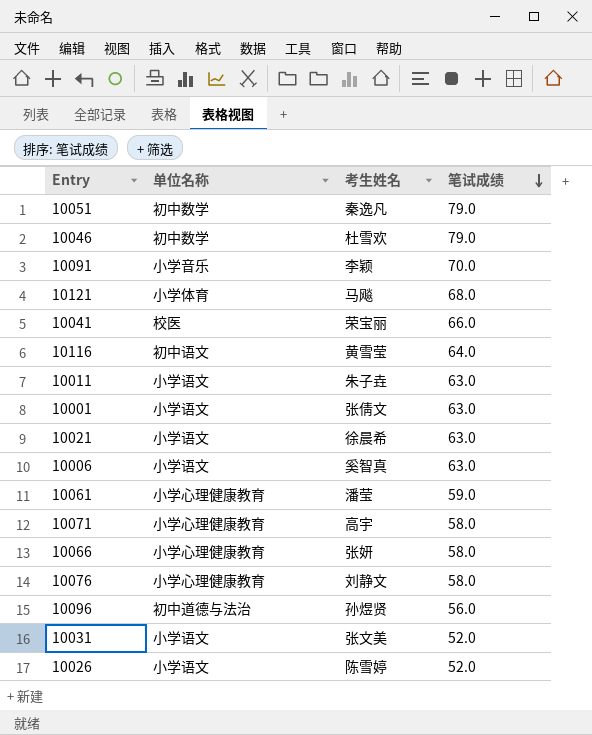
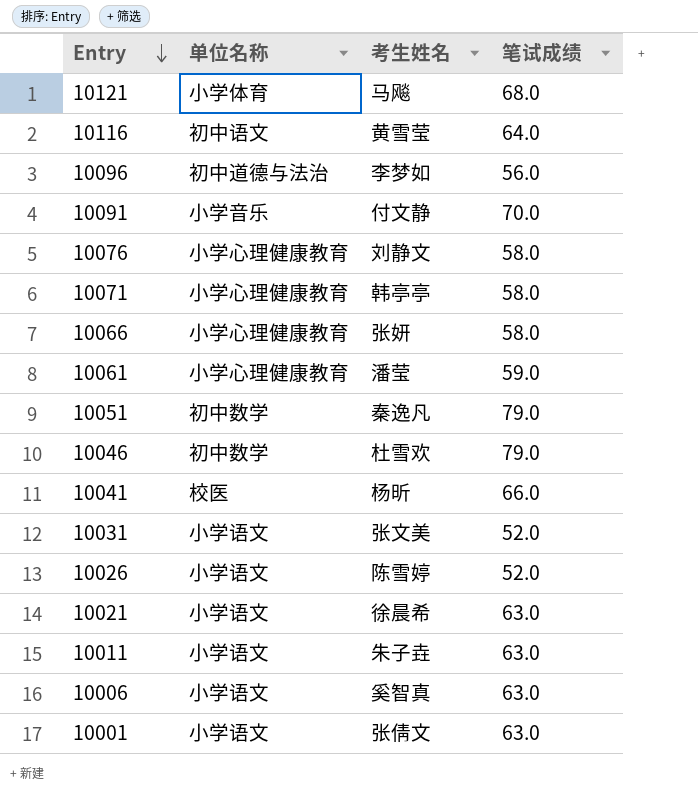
row order: 笔试成绩 descending -> Entry descending
10096 | 考生姓名: 孙煜贤 -> 李梦如
10091 | 考生姓名: 李颖 -> 付文静
10071 | 考生姓名: 高宇 -> 韩亭亭
10041 | 考生姓名: 荣宝丽 -> 杨昕

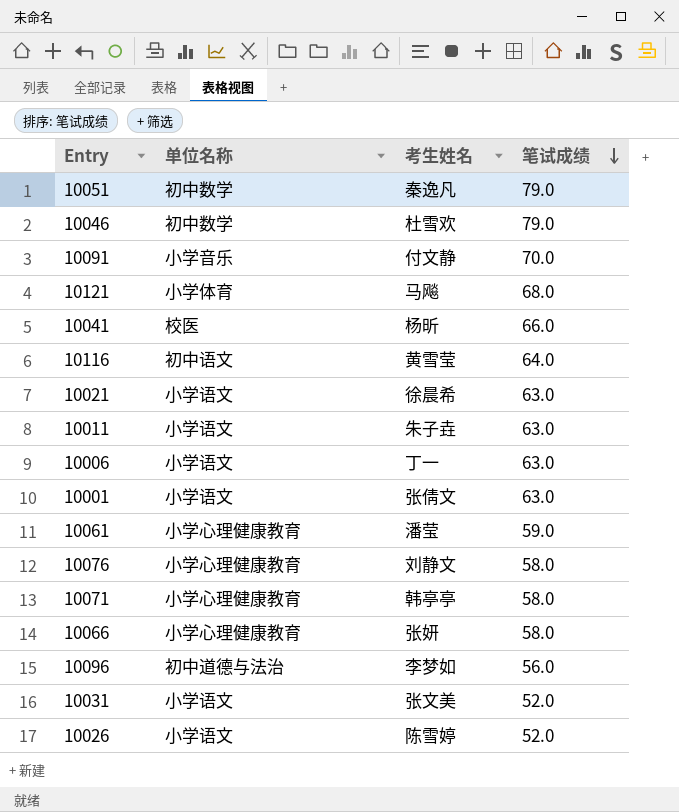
row order: Entry descending -> 笔试成绩 descending
10006 | 考生姓名: 奚智真 -> 丁一

